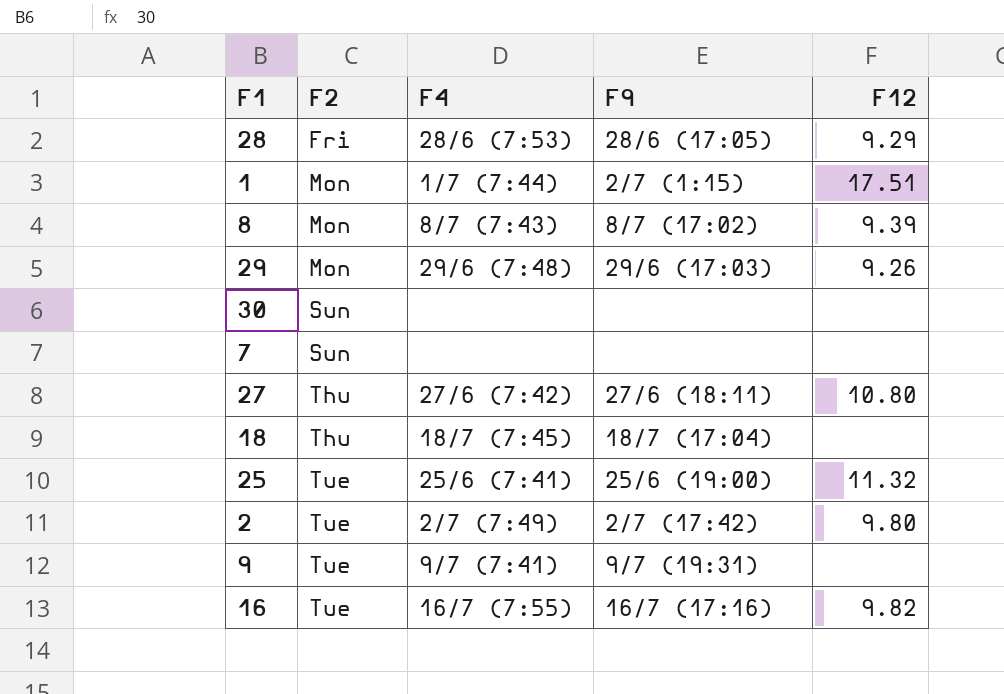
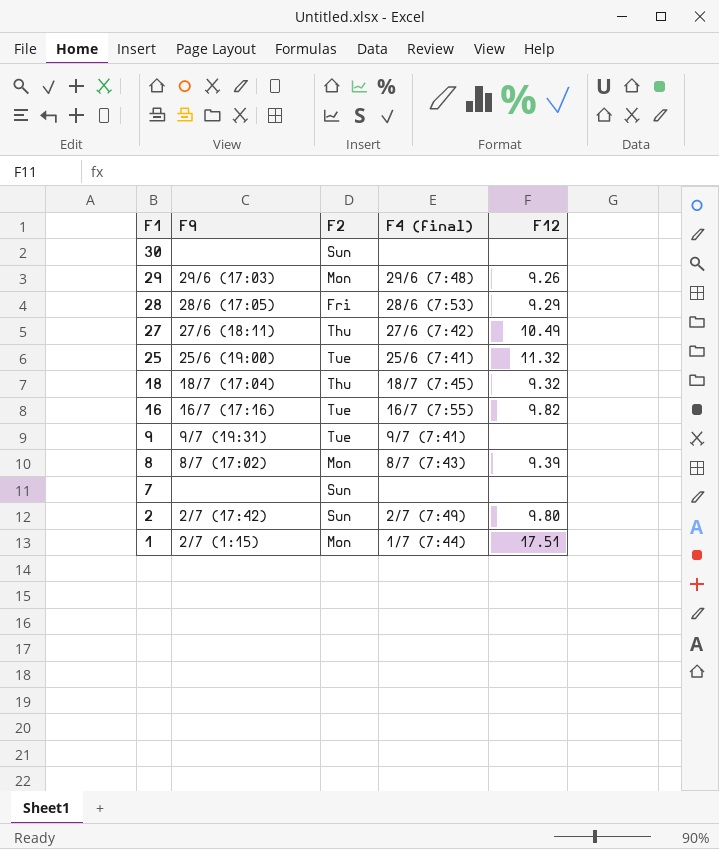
row order: F2 ascending -> F1 descending
column F9 | position: 4 -> 2
column name: F4 -> F4 (final)
27 | F12: 10.80 -> 10.49
18 | F12: none -> 9.32
2 | F2: Tue -> Sun

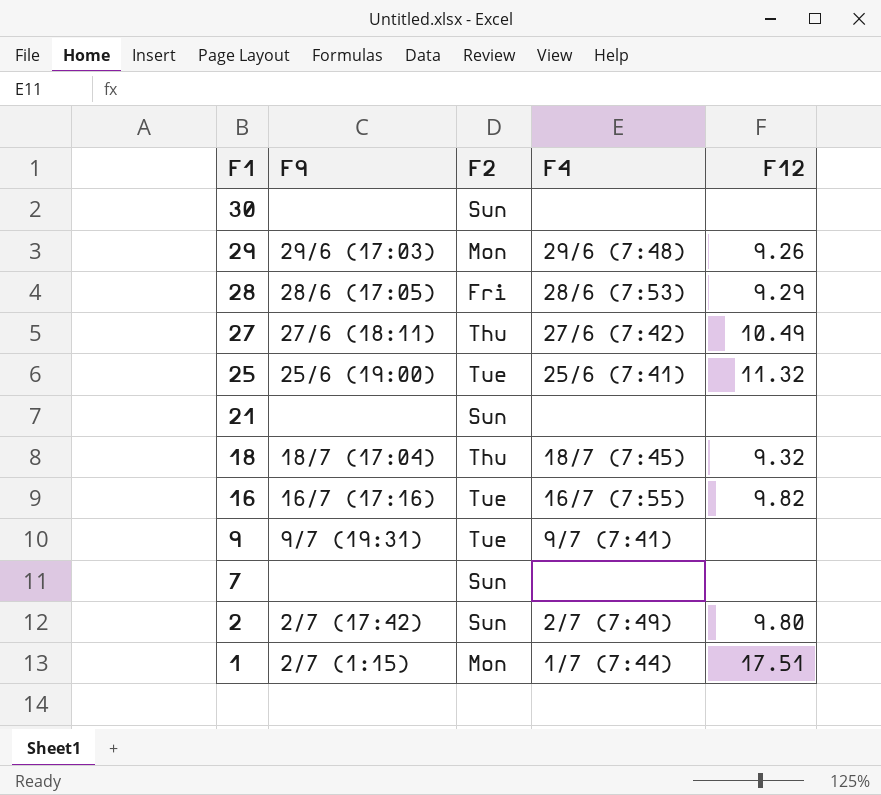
column name: F4 (final) -> F4
row 8: 8/7 (17:02) | Mon | 8/7 (7:43) | 9.39 -> none
row 21: none -> none | Sun | none | none

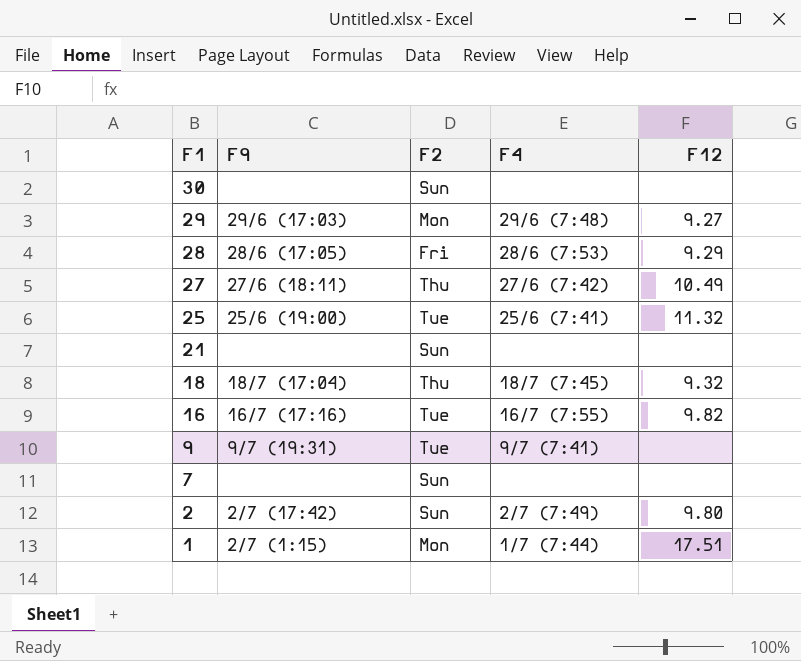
29 | F12: 9.26 -> 9.27

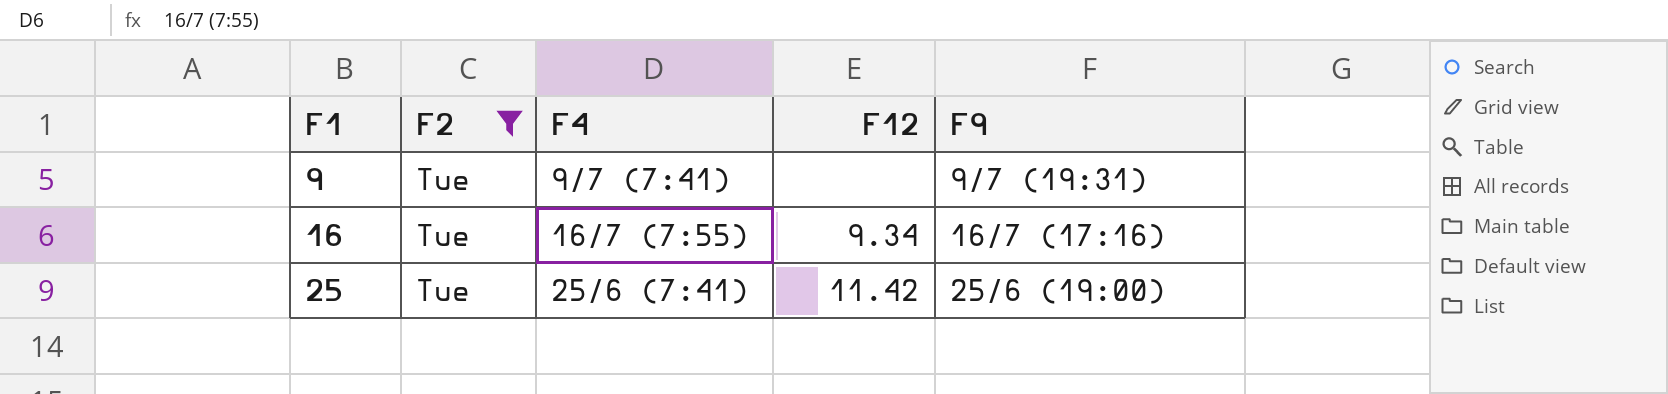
filter: none -> F2 = Tue
row order: F1 descending -> F1 ascending
column F9 | position: 2 -> 5
16 | F12: 9.82 -> 9.34
25 | F12: 11.32 -> 11.42

